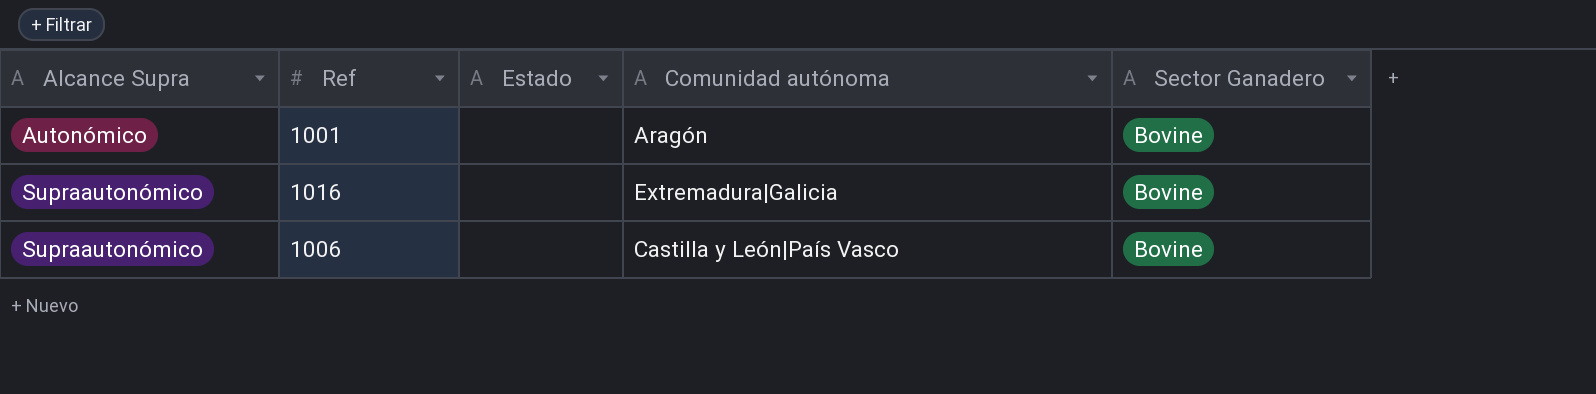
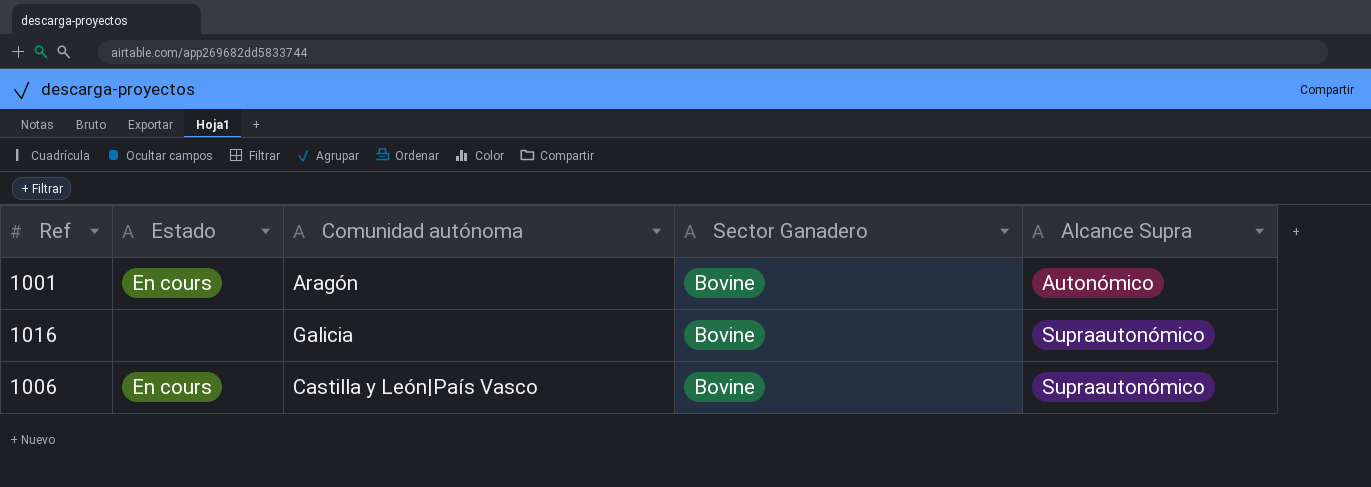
column Alcance Supra | position: 1 -> 5
1001 | Estado: none -> En cours
1016 | Comunidad autónoma: Extremadura|Galicia -> Galicia
1006 | Estado: none -> En cours

